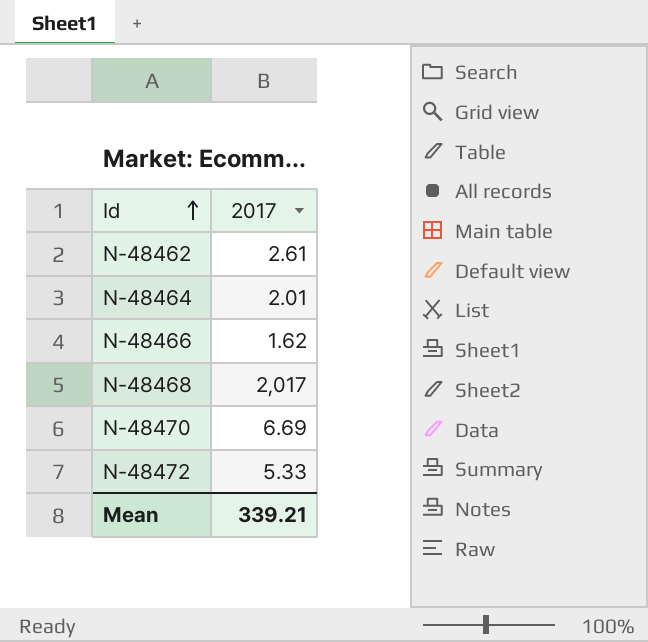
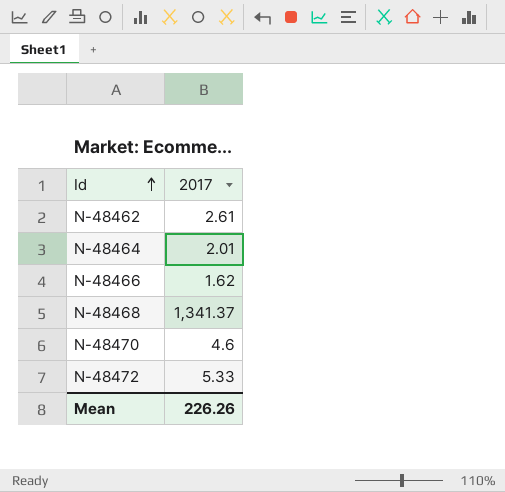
N-48468 | 2017: 2,017 -> 1,341.37
N-48470 | 2017: 6.69 -> 4.6
Mean | 2017: 339.21 -> 226.26

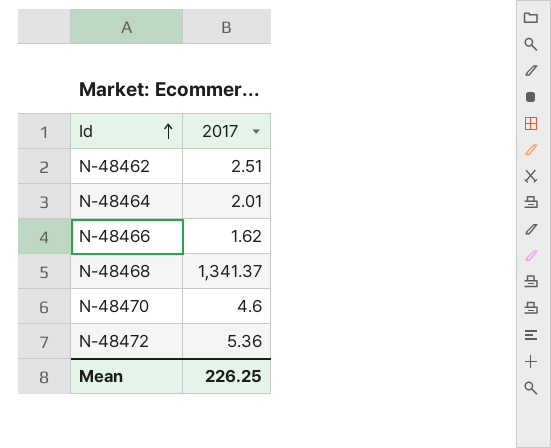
N-48462 | 2017: 2.61 -> 2.51
N-48472 | 2017: 5.33 -> 5.36
Mean | 2017: 226.26 -> 226.25

